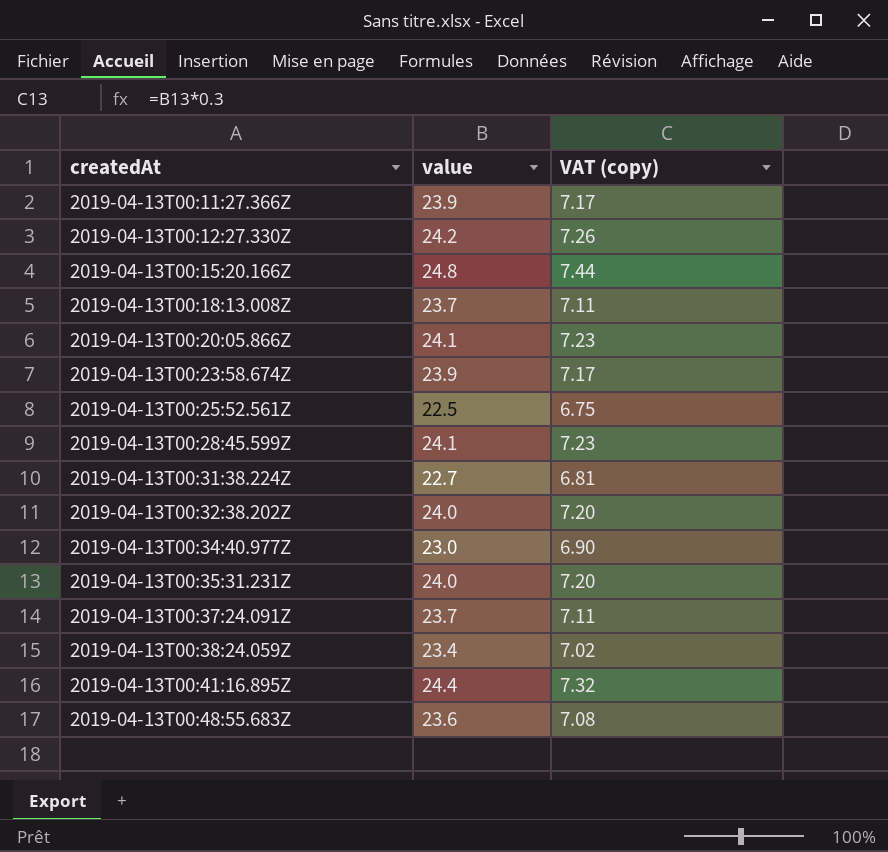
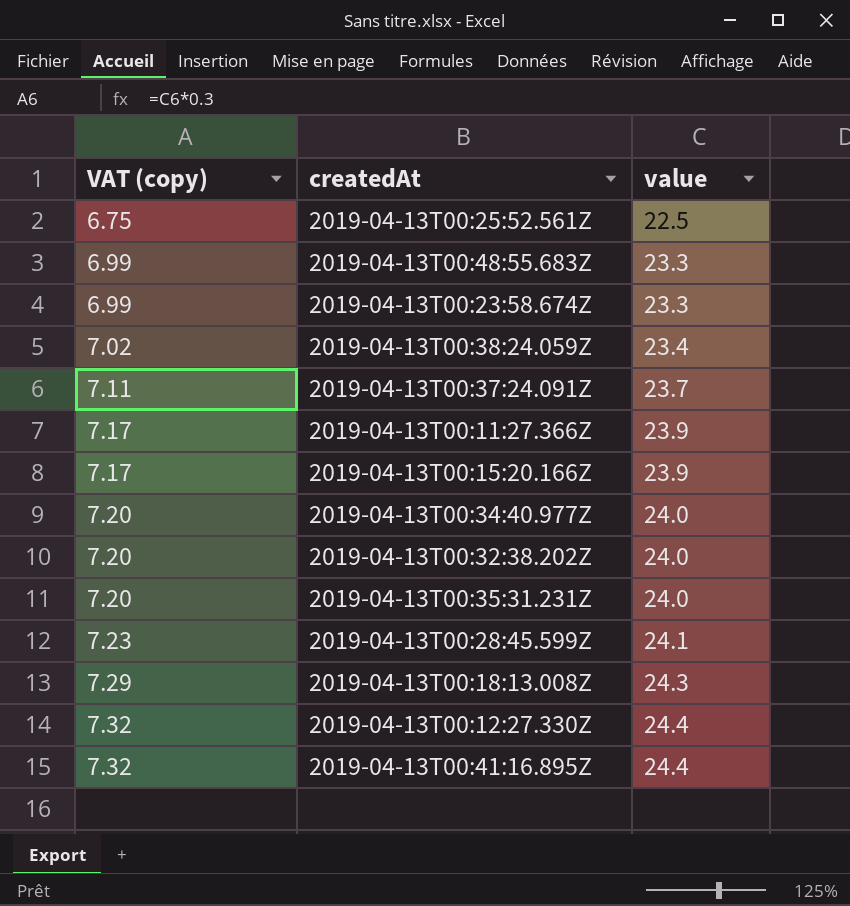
row order: createdAt ascending -> VAT (copy) ascending
column VAT (copy) | position: 3 -> 1
row 2019-04-13T00:20:05.866Z: 24.1 | 7.23 -> none
row 2019-04-13T00:31:38.224Z: 22.7 | 6.81 -> none
2019-04-13T00:48:55.683Z | VAT (copy): 7.08 -> 6.99
2019-04-13T00:48:55.683Z | value: 23.6 -> 23.3
2019-04-13T00:23:58.674Z | VAT (copy): 7.17 -> 6.99
2019-04-13T00:23:58.674Z | value: 23.9 -> 23.3
2019-04-13T00:15:20.166Z | VAT (copy): 7.44 -> 7.17
2019-04-13T00:15:20.166Z | value: 24.8 -> 23.9
2019-04-13T00:34:40.977Z | VAT (copy): 6.90 -> 7.20
2019-04-13T00:34:40.977Z | value: 23.0 -> 24.0
2019-04-13T00:18:13.008Z | VAT (copy): 7.11 -> 7.29
2019-04-13T00:18:13.008Z | value: 23.7 -> 24.3
2019-04-13T00:12:27.330Z | VAT (copy): 7.26 -> 7.32
2019-04-13T00:12:27.330Z | value: 24.2 -> 24.4

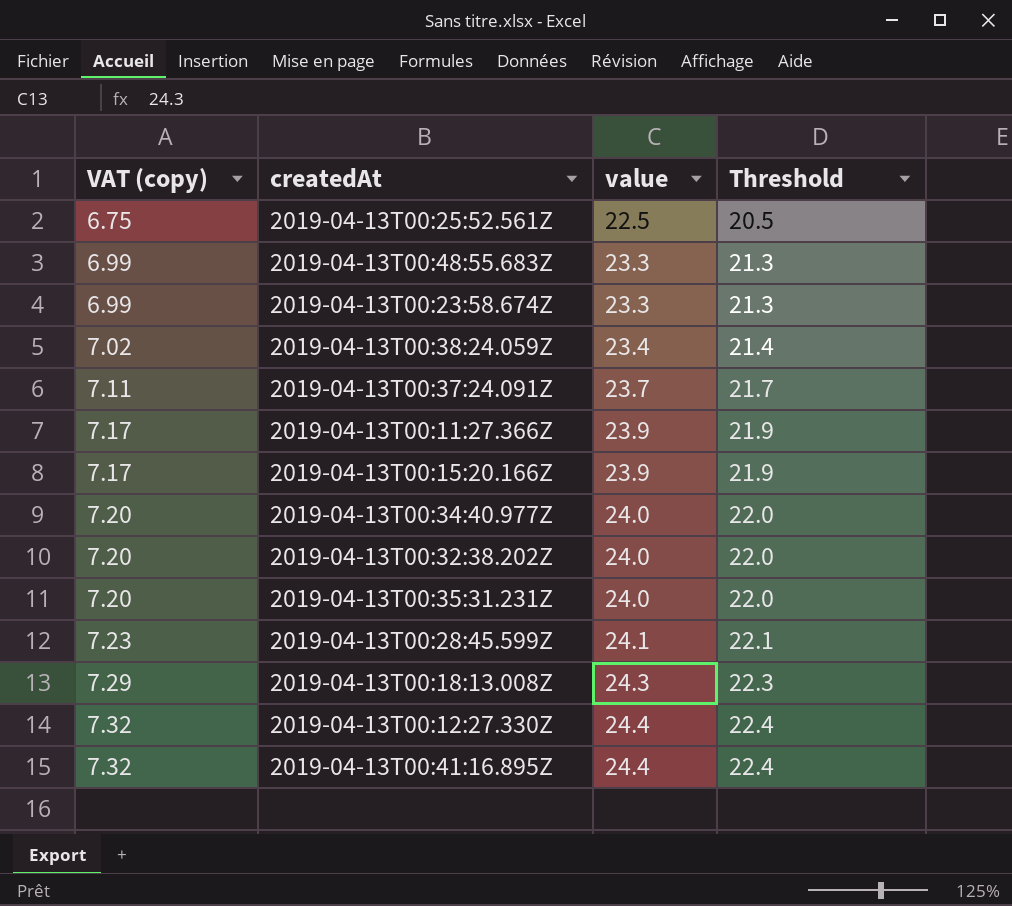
column Threshold | formula: none -> [value] - 2

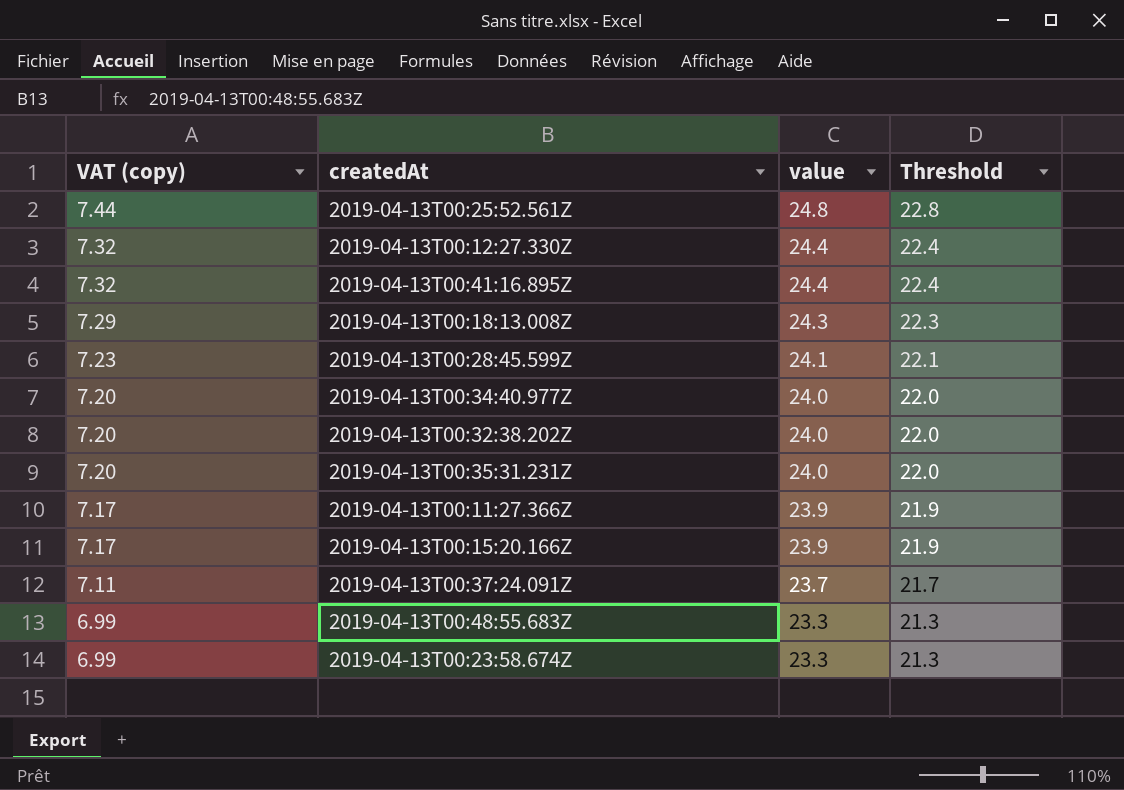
row order: VAT (copy) ascending -> VAT (copy) descending
row 2019-04-13T00:38:24.059Z: 7.02 | 23.4 | 21.4 -> none
2019-04-13T00:25:52.561Z | VAT (copy): 6.75 -> 7.44
2019-04-13T00:25:52.561Z | value: 22.5 -> 24.8
2019-04-13T00:25:52.561Z | Threshold: 20.5 -> 22.8

